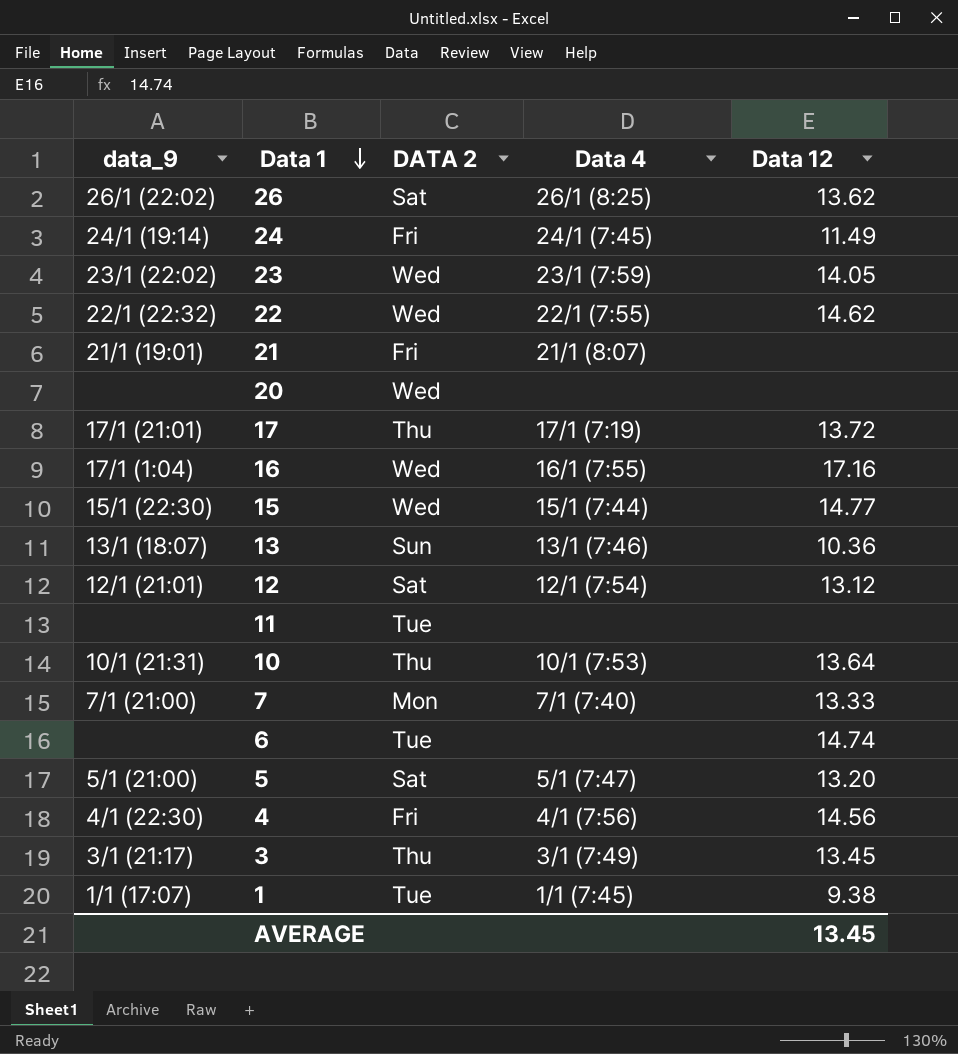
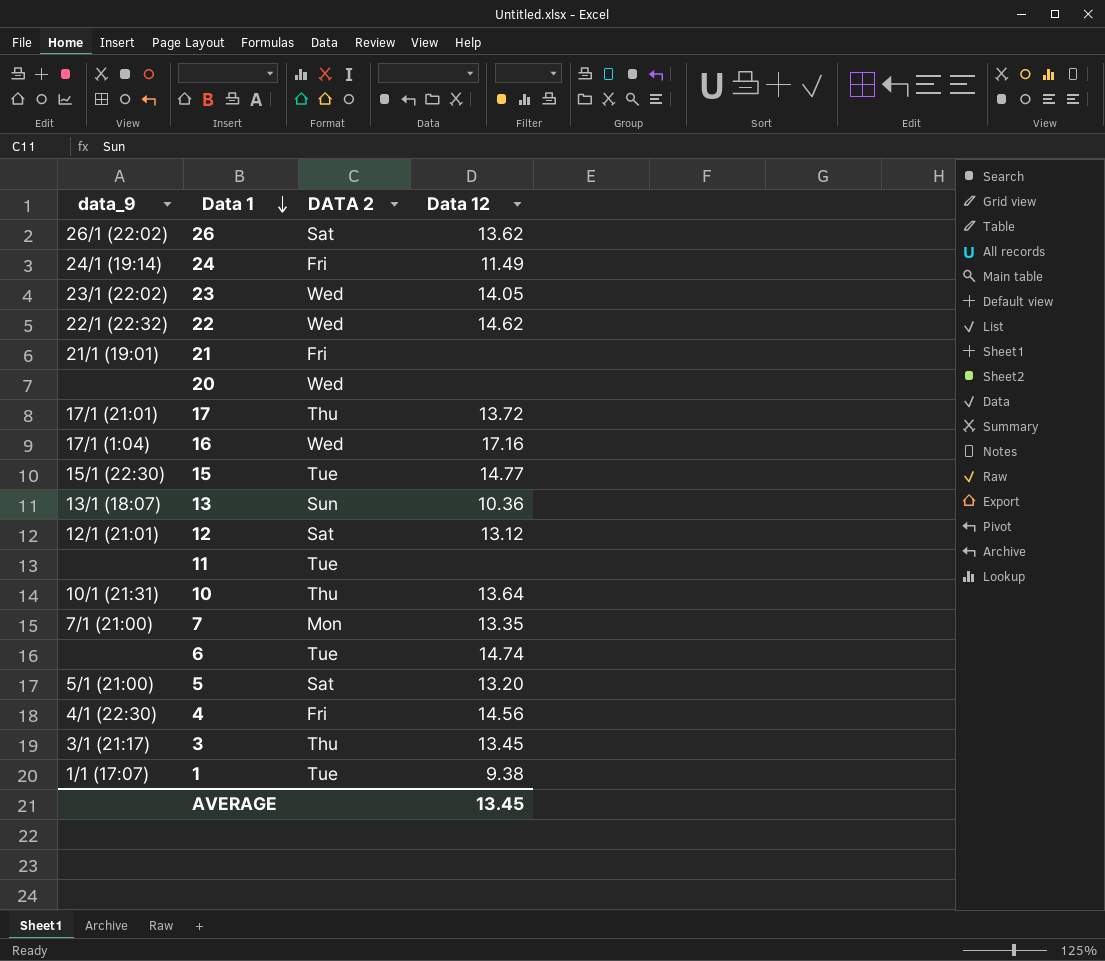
column Data 4 | position: 4 -> none
15 | DATA 2: Wed -> Tue
7 | Data 12: 13.33 -> 13.35

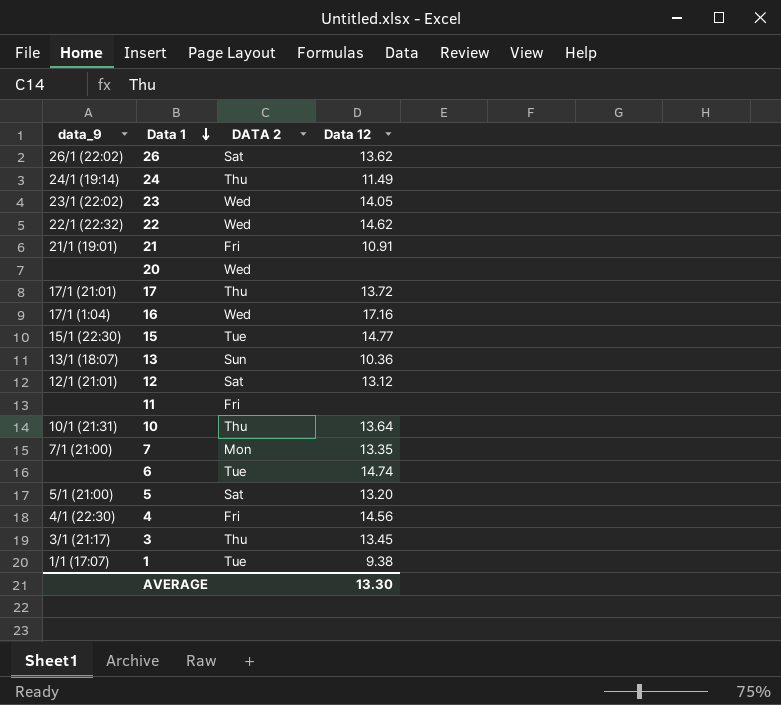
24 | DATA 2: Fri -> Thu
21 | Data 12: none -> 10.91
11 | DATA 2: Tue -> Fri
AVERAGE | Data 12: 13.45 -> 13.30

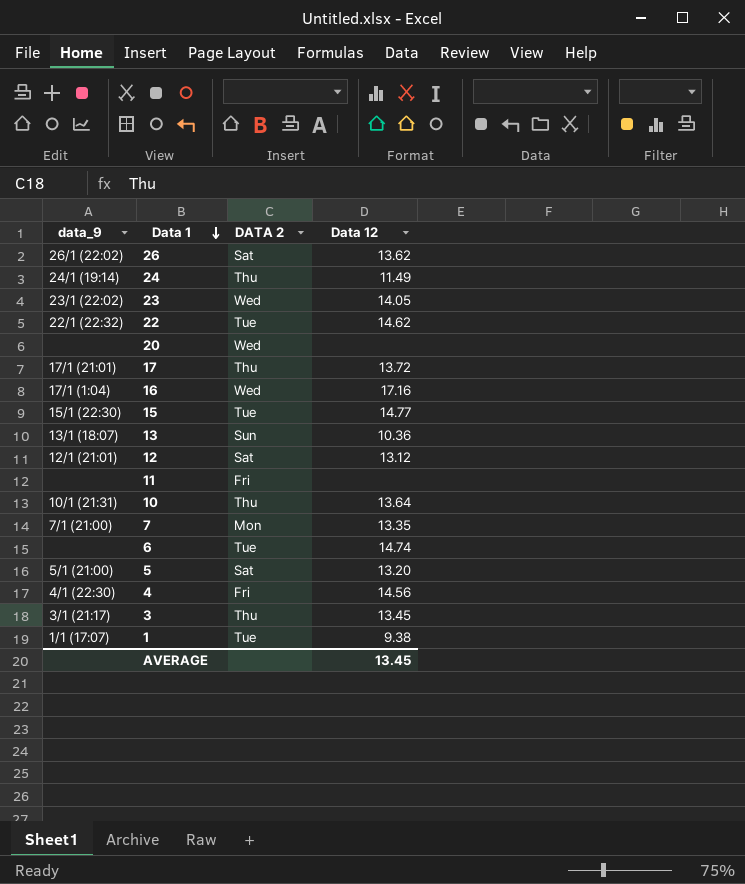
row 21: 21/1 (19:01) | Fri | 10.91 -> none
22 | DATA 2: Wed -> Tue
AVERAGE | Data 12: 13.30 -> 13.45

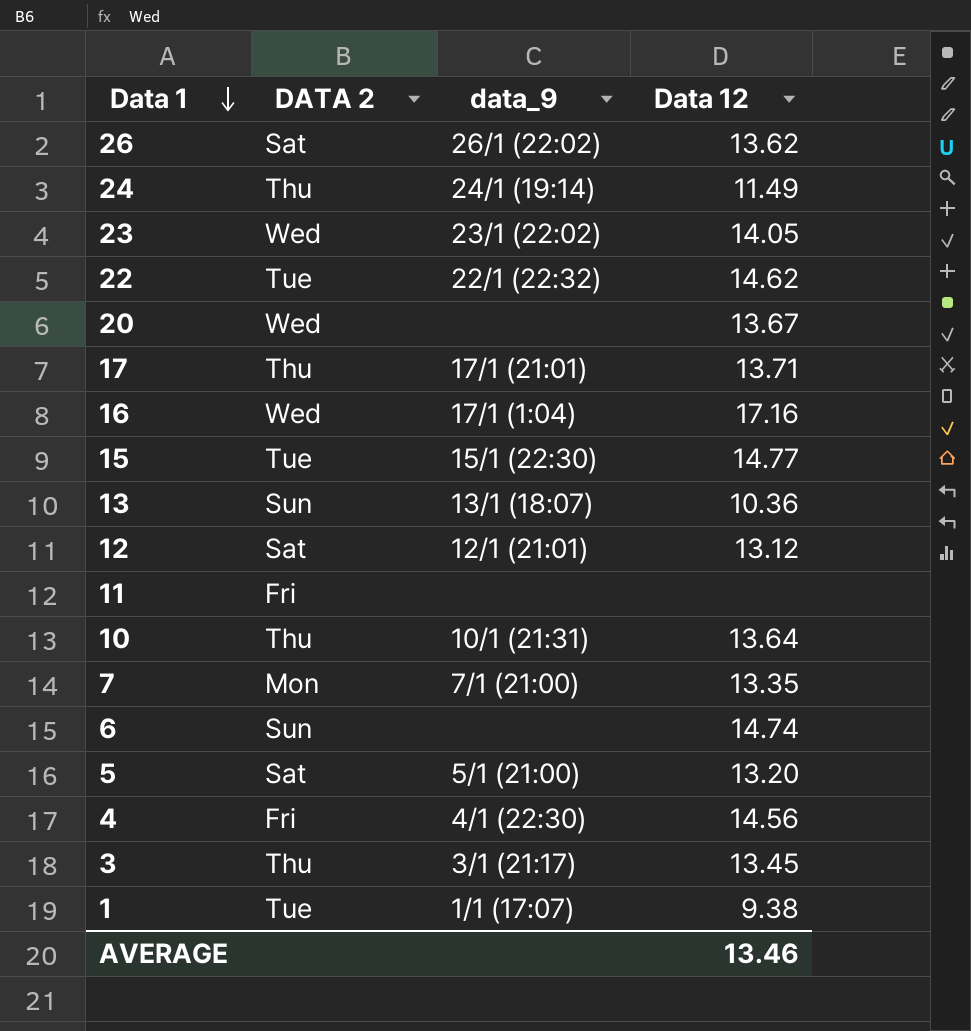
column data_9 | position: 1 -> 3
20 | Data 12: none -> 13.67
17 | Data 12: 13.72 -> 13.71
6 | DATA 2: Tue -> Sun
AVERAGE | Data 12: 13.45 -> 13.46

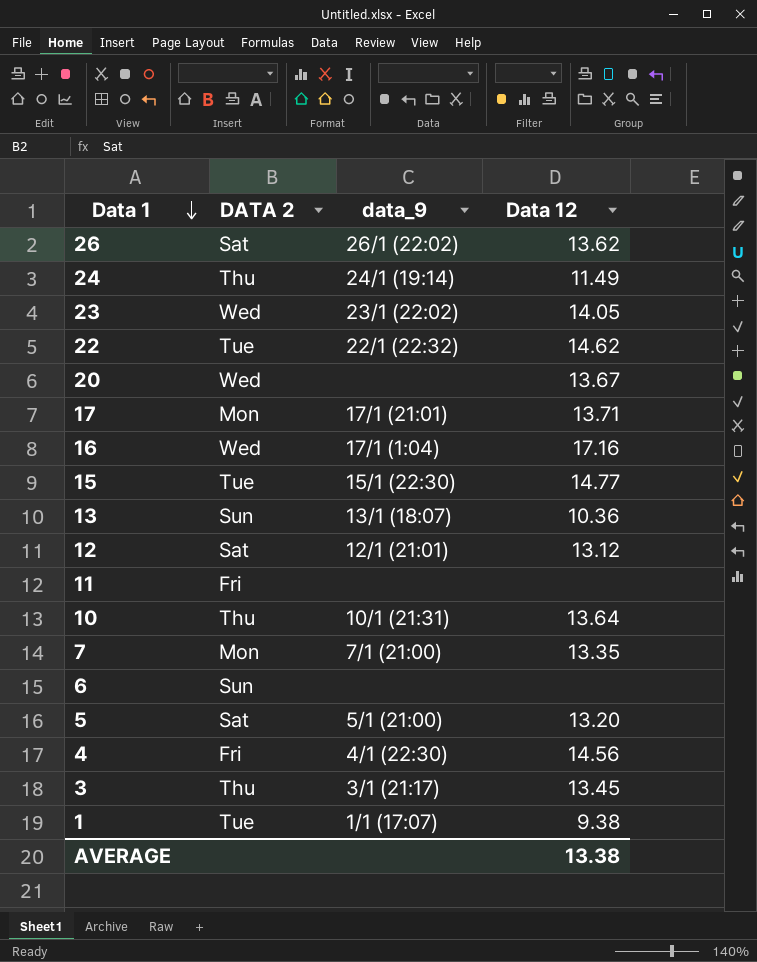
17 | DATA 2: Thu -> Mon
6 | Data 12: 14.74 -> none
AVERAGE | Data 12: 13.46 -> 13.38

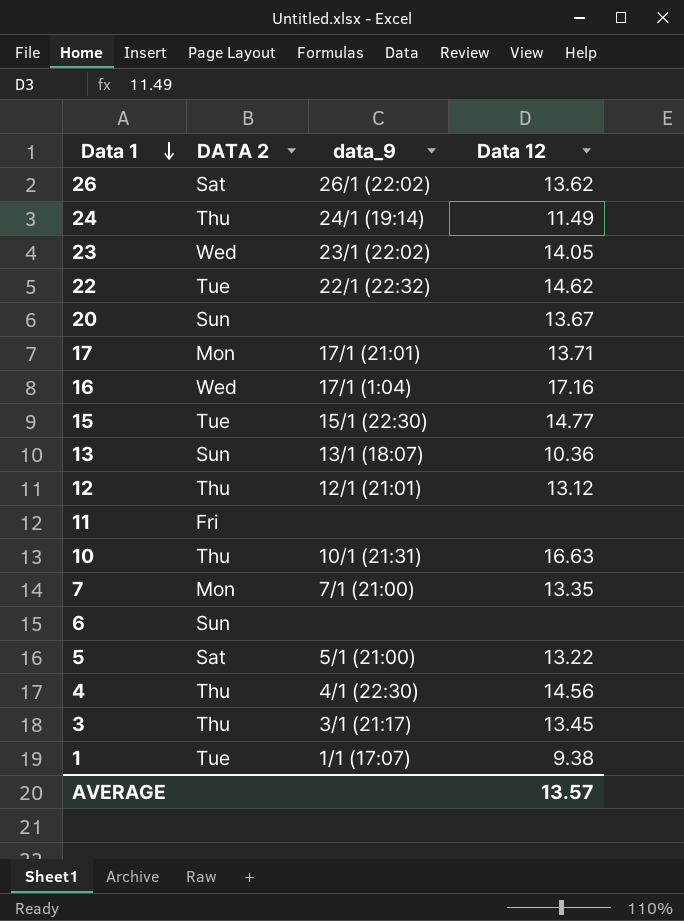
20 | DATA 2: Wed -> Sun
12 | DATA 2: Sat -> Thu
10 | Data 12: 13.64 -> 16.63
5 | Data 12: 13.20 -> 13.22
4 | DATA 2: Fri -> Thu
AVERAGE | Data 12: 13.38 -> 13.57

